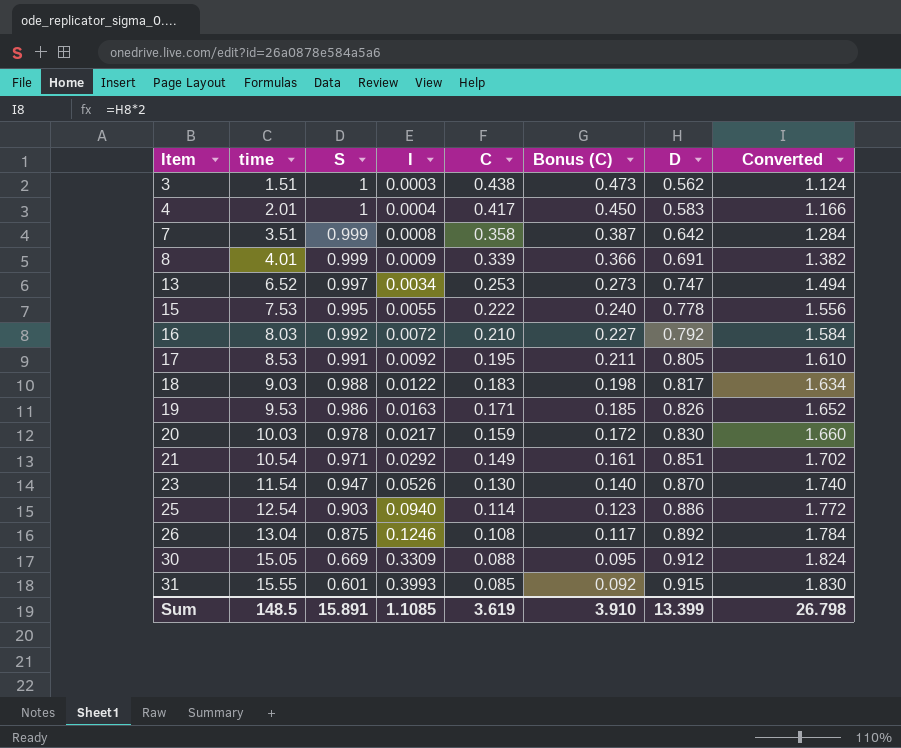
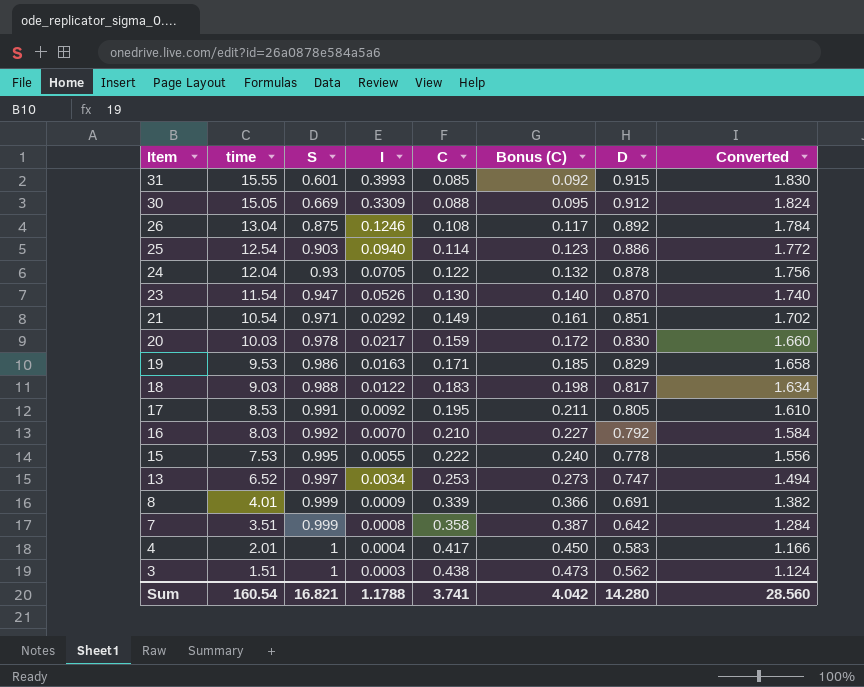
row order: Item ascending -> Item descending
row 24: none -> 12.04 | 0.93 | 0.0705 | 0.122 | 0.132 | 0.878 | 1.756
19 | D: 0.826 -> 0.829
19 | Converted: 1.652 -> 1.658
16 | I: 0.0072 -> 0.0070
Sum | time: 148.5 -> 160.54
Sum | S: 15.891 -> 16.821
Sum | I: 1.1085 -> 1.1788
Sum | C: 3.619 -> 3.741
Sum | Bonus (C): 3.910 -> 4.042
Sum | D: 13.399 -> 14.280
Sum | Converted: 26.798 -> 28.560

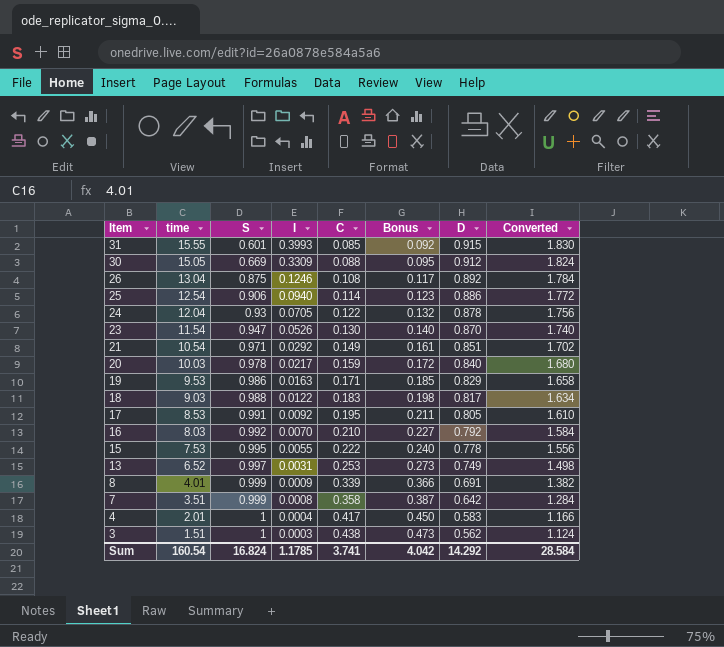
column name: Bonus (C) -> Bonus
25 | S: 0.903 -> 0.906
20 | D: 0.830 -> 0.840
20 | Converted: 1.660 -> 1.680
13 | I: 0.0034 -> 0.0031
13 | D: 0.747 -> 0.749
13 | Converted: 1.494 -> 1.498
Sum | S: 16.821 -> 16.824
Sum | I: 1.1788 -> 1.1785
Sum | D: 14.280 -> 14.292
Sum | Converted: 28.560 -> 28.584

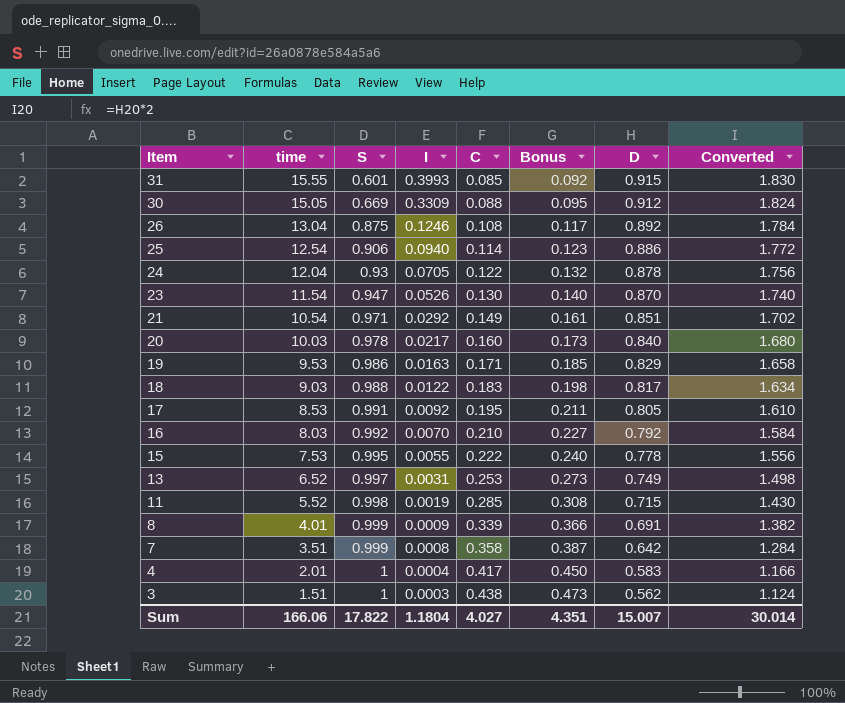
20 | C: 0.159 -> 0.160
20 | Bonus: 0.172 -> 0.173
row 11: none -> 5.52 | 0.998 | 0.0019 | 0.285 | 0.308 | 0.715 | 1.430
Sum | time: 160.54 -> 166.06
Sum | S: 16.824 -> 17.822
Sum | I: 1.1785 -> 1.1804
Sum | C: 3.741 -> 4.027
Sum | Bonus: 4.042 -> 4.351
Sum | D: 14.292 -> 15.007
Sum | Converted: 28.584 -> 30.014

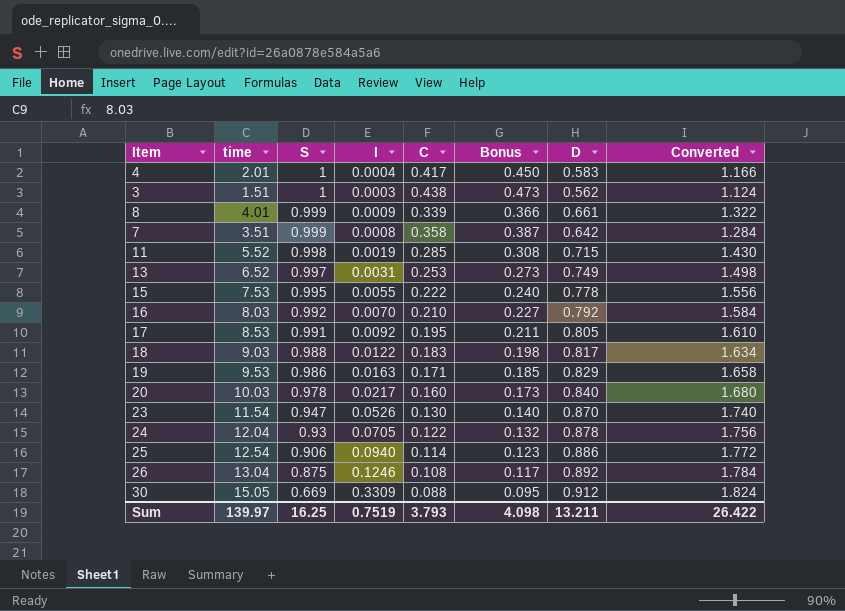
row order: Item descending -> S descending
row 31: 15.55 | 0.601 | 0.3993 | 0.085 | 0.092 | 0.915 | 1.830 -> none
row 21: 10.54 | 0.971 | 0.0292 | 0.149 | 0.161 | 0.851 | 1.702 -> none
8 | D: 0.691 -> 0.661
8 | Converted: 1.382 -> 1.322
Sum | time: 166.06 -> 139.97
Sum | S: 17.822 -> 16.25
Sum | I: 1.1804 -> 0.7519
Sum | C: 4.027 -> 3.793
Sum | Bonus: 4.351 -> 4.098
Sum | D: 15.007 -> 13.211
Sum | Converted: 30.014 -> 26.422

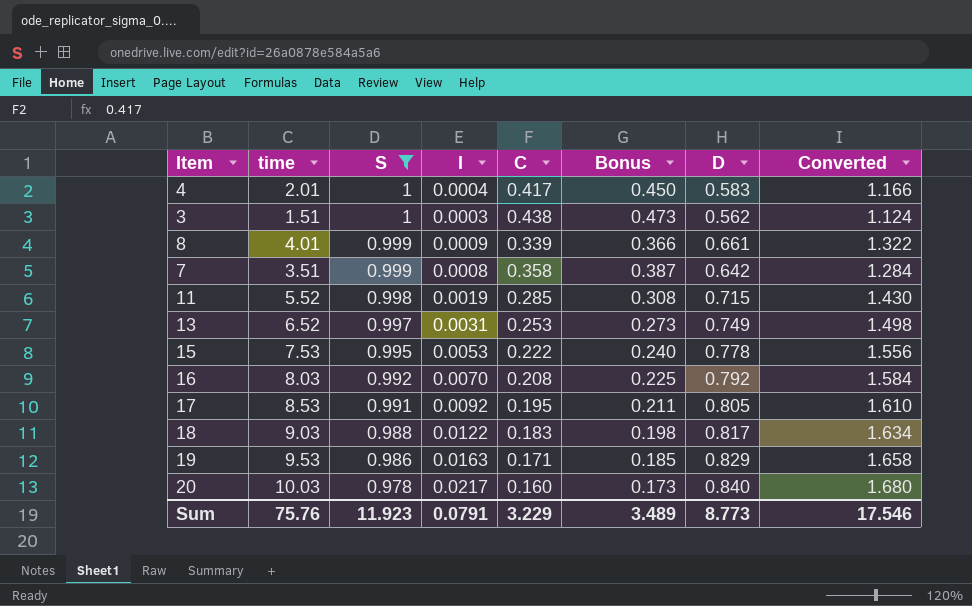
filter: none -> S >= 0.978
15 | I: 0.0055 -> 0.0053
16 | C: 0.210 -> 0.208
16 | Bonus: 0.227 -> 0.225
Sum | time: 139.97 -> 75.76
Sum | S: 16.25 -> 11.923
Sum | I: 0.7519 -> 0.0791
Sum | C: 3.793 -> 3.229
Sum | Bonus: 4.098 -> 3.489
Sum | D: 13.211 -> 8.773
Sum | Converted: 26.422 -> 17.546

